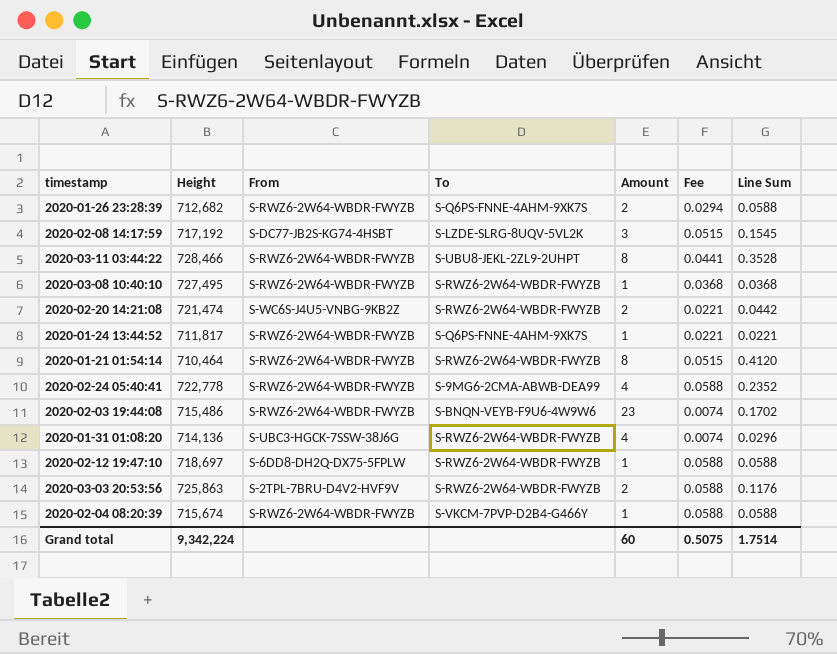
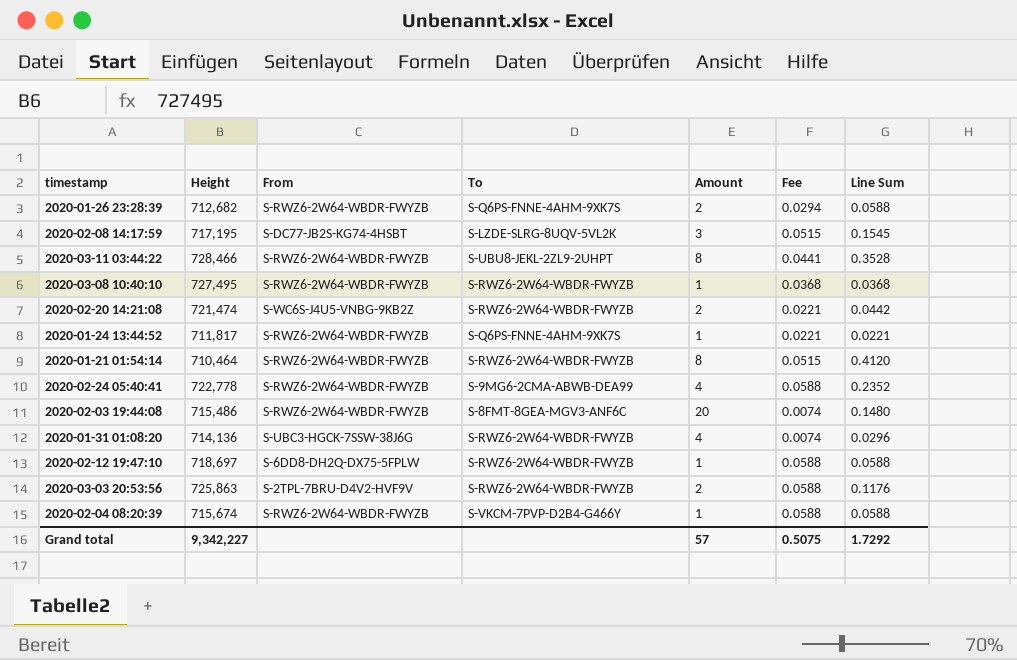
2020-02-08 14:17:59 | Height: 717,192 -> 717,195
2020-02-03 19:44:08 | To: S-BNQN-VEYB-F9U6-4W9W6 -> S-8FMT-8GEA-MGV3-ANF6C
2020-02-03 19:44:08 | Amount: 23 -> 20
2020-02-03 19:44:08 | Line Sum: 0.1702 -> 0.1480
Grand total | Height: 9,342,224 -> 9,342,227
Grand total | Amount: 60 -> 57
Grand total | Line Sum: 1.7514 -> 1.7292

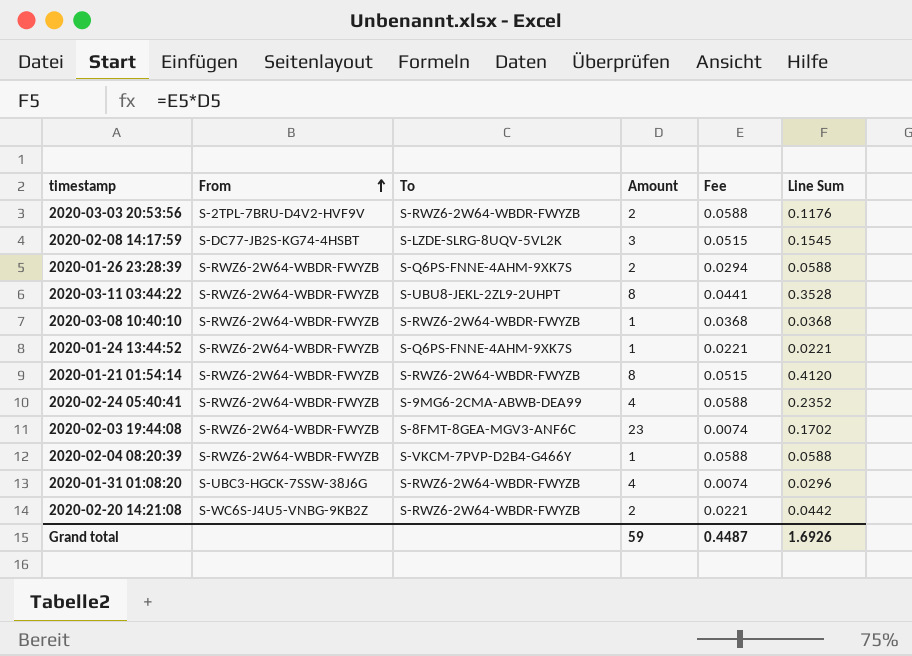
row order: none -> From ascending
column Height | position: 2 -> none
row 2020-02-12 19:47:10: 718,697 | S-6DD8-DH2Q-DX75-5FPLW | S-RWZ6-2W64-WBDR-FWYZB | 1 | 0.0588 | 0.0588 -> none
2020-02-03 19:44:08 | Amount: 20 -> 23
2020-02-03 19:44:08 | Line Sum: 0.1480 -> 0.1702
Grand total | Amount: 57 -> 59
Grand total | Fee: 0.5075 -> 0.4487
Grand total | Line Sum: 1.7292 -> 1.6926

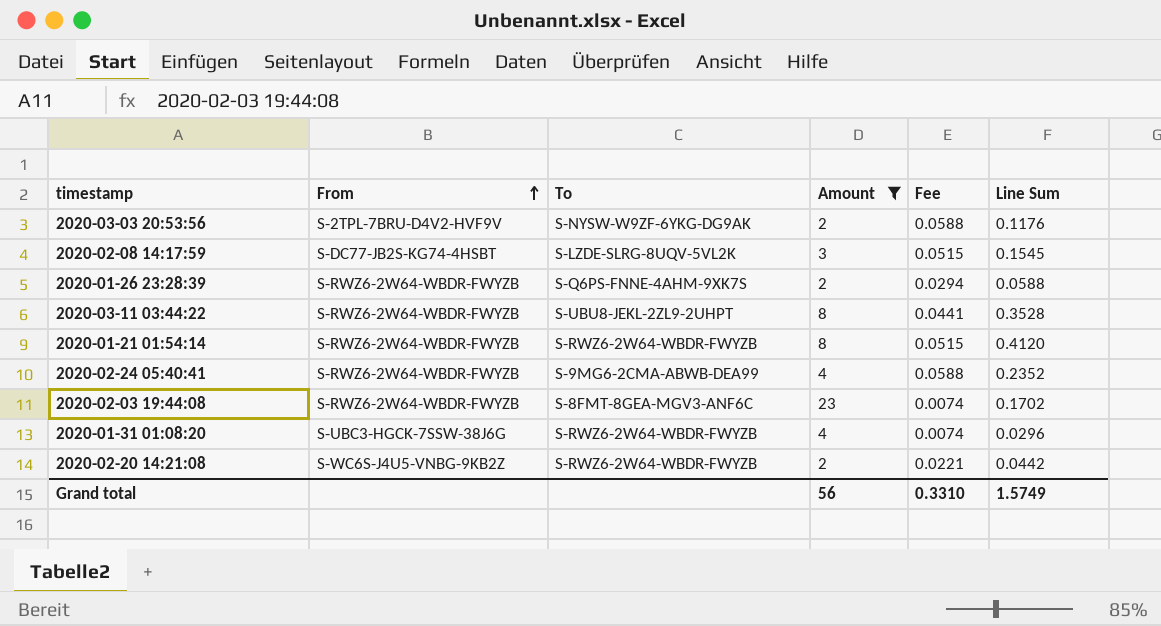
filter: none -> Amount != 1
2020-03-03 20:53:56 | To: S-RWZ6-2W64-WBDR-FWYZB -> S-NYSW-W9ZF-6YKG-DG9AK
Grand total | Amount: 59 -> 56
Grand total | Fee: 0.4487 -> 0.3310
Grand total | Line Sum: 1.6926 -> 1.5749

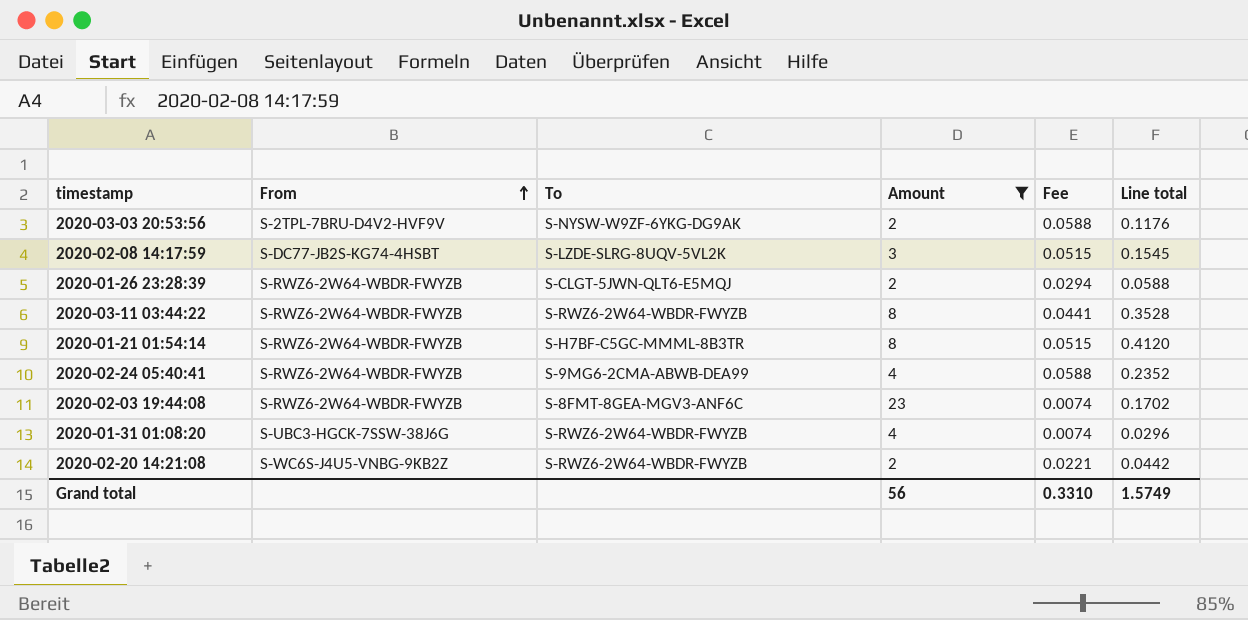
column name: Line Sum -> Line total
2020-01-26 23:28:39 | To: S-Q6PS-FNNE-4AHM-9XK7S -> S-CLGT-5JWN-QLT6-E5MQJ
2020-03-11 03:44:22 | To: S-UBU8-JEKL-2ZL9-2UHPT -> S-RWZ6-2W64-WBDR-FWYZB
2020-01-21 01:54:14 | To: S-RWZ6-2W64-WBDR-FWYZB -> S-H7BF-C5GC-MMML-8B3TR

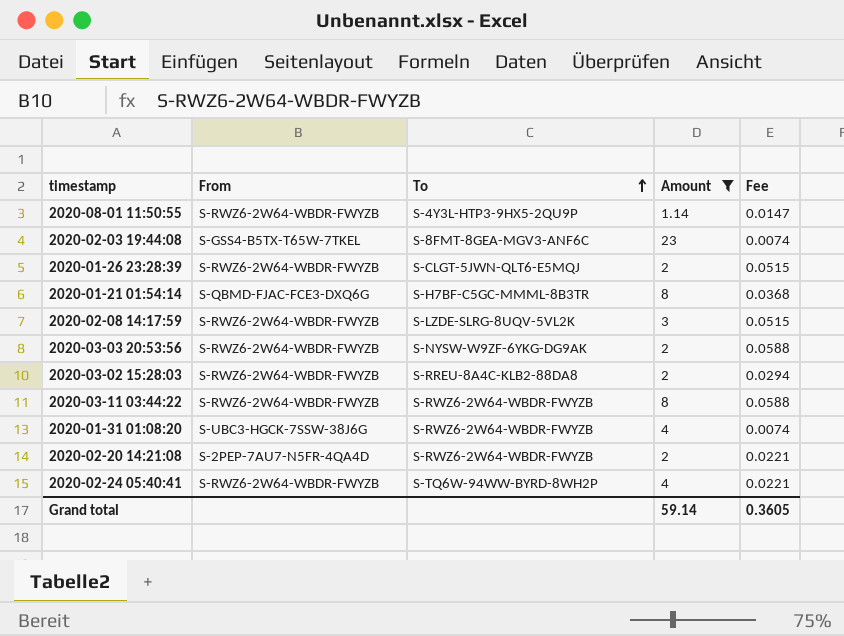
row order: From ascending -> To ascending
column Line total | formula: [Amount] * [Fee] -> none
row 2020-08-01 11:50:55: none -> S-RWZ6-2W64-WBDR-FWYZB | S-4Y3L-HTP3-9HX5-2QU9P | 1.14 | 0.0147
2020-02-03 19:44:08 | From: S-RWZ6-2W64-WBDR-FWYZB -> S-GSS4-B5TX-T65W-7TKEL
2020-01-26 23:28:39 | Fee: 0.0294 -> 0.0515
2020-01-21 01:54:14 | From: S-RWZ6-2W64-WBDR-FWYZB -> S-QBMD-FJAC-FCE3-DXQ6G
2020-01-21 01:54:14 | Fee: 0.0515 -> 0.0368
2020-02-08 14:17:59 | From: S-DC77-JB2S-KG74-4HSBT -> S-RWZ6-2W64-WBDR-FWYZB
2020-03-03 20:53:56 | From: S-2TPL-7BRU-D4V2-HVF9V -> S-RWZ6-2W64-WBDR-FWYZB
row 2020-03-02 15:28:03: none -> S-RWZ6-2W64-WBDR-FWYZB | S-RREU-8A4C-KLB2-88DA8 | 2 | 0.0294
2020-03-11 03:44:22 | Fee: 0.0441 -> 0.0588
2020-02-20 14:21:08 | From: S-WC6S-J4U5-VNBG-9KB2Z -> S-2PEP-7AU7-N5FR-4QA4D
2020-02-24 05:40:41 | To: S-9MG6-2CMA-ABWB-DEA99 -> S-TQ6W-94WW-BYRD-8WH2P
2020-02-24 05:40:41 | Fee: 0.0588 -> 0.0221
Grand total | Amount: 56 -> 59.14
Grand total | Fee: 0.3310 -> 0.3605

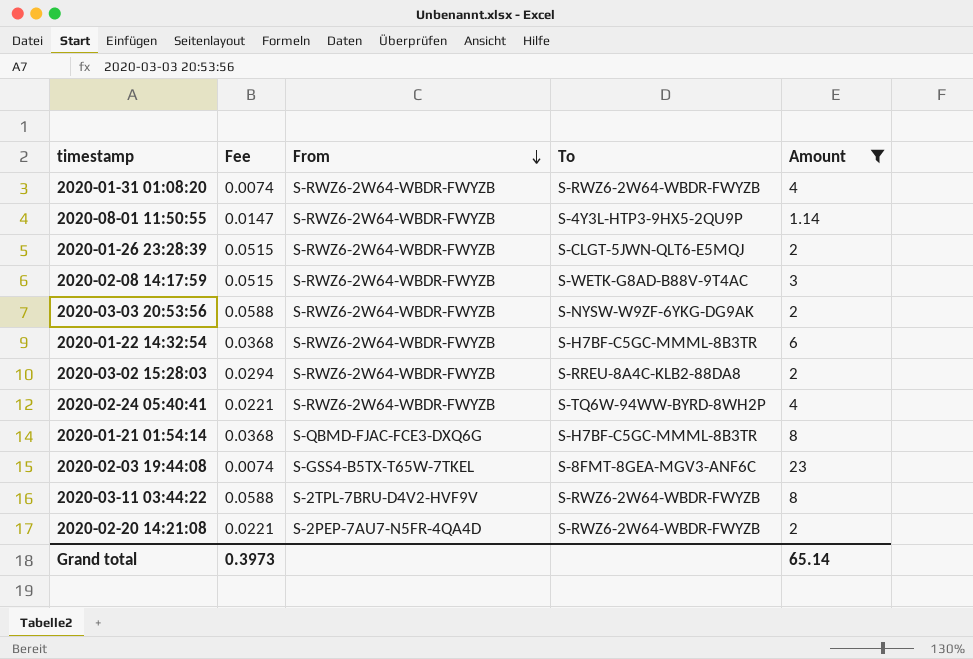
row order: To ascending -> From descending
column Fee | position: 5 -> 2
2020-01-31 01:08:20 | From: S-UBC3-HGCK-7SSW-38J6G -> S-RWZ6-2W64-WBDR-FWYZB
2020-02-08 14:17:59 | To: S-LZDE-SLRG-8UQV-5VL2K -> S-WETK-G8AD-B88V-9T4AC
row 2020-01-22 14:32:54: none -> 0.0368 | S-RWZ6-2W64-WBDR-FWYZB | S-H7BF-C5GC-MMML-8B3TR | 6
2020-03-11 03:44:22 | From: S-RWZ6-2W64-WBDR-FWYZB -> S-2TPL-7BRU-D4V2-HVF9V
Grand total | Fee: 0.3605 -> 0.3973
Grand total | Amount: 59.14 -> 65.14

